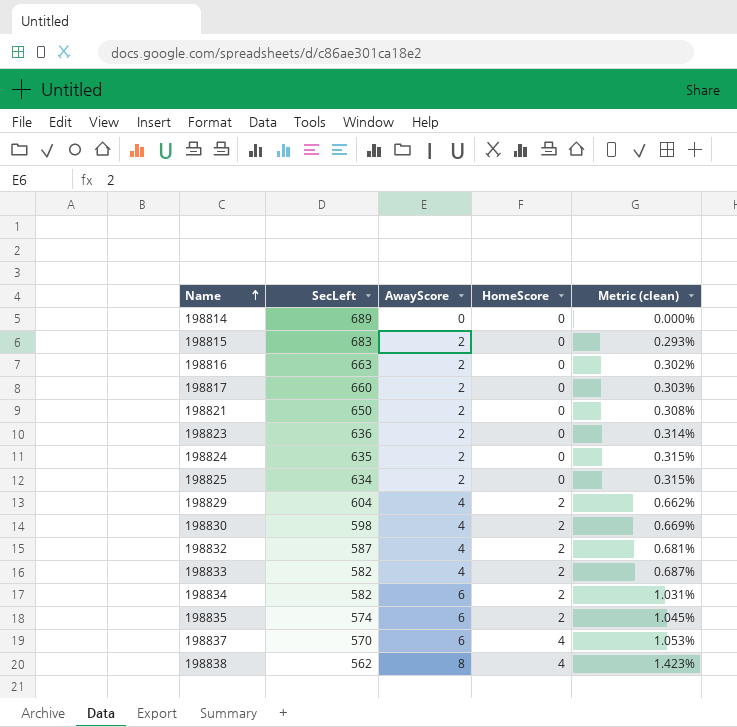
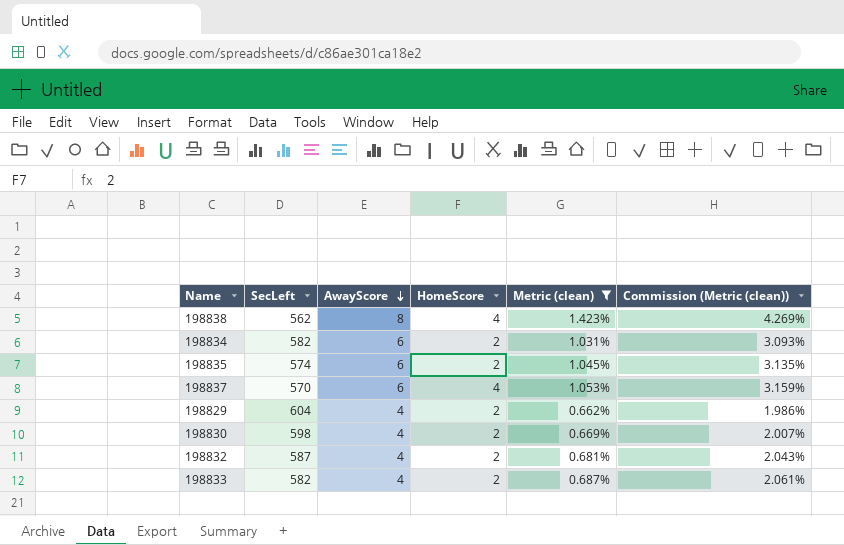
filter: none -> Metric (clean) >= 0.662%
row order: Name ascending -> AwayScore descending
column Commission (Metric (clean)) | formula: none -> [Metric (clean)] * 3

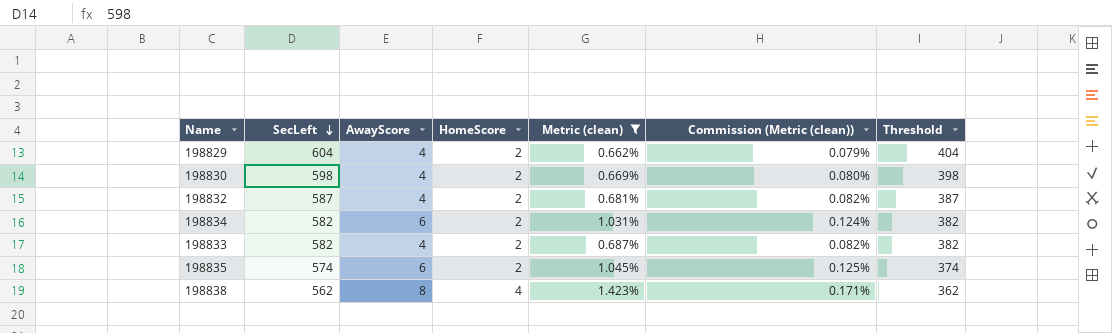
row order: AwayScore descending -> SecLeft descending
column Commission (Metric (clean)) | formula: [Metric (clean)] * 3 -> [Metric (clean)] * 0.12
column Threshold | formula: none -> [SecLeft] - 200
row 198837: 570 | 6 | 4 | 1.053% | 3.159% -> none

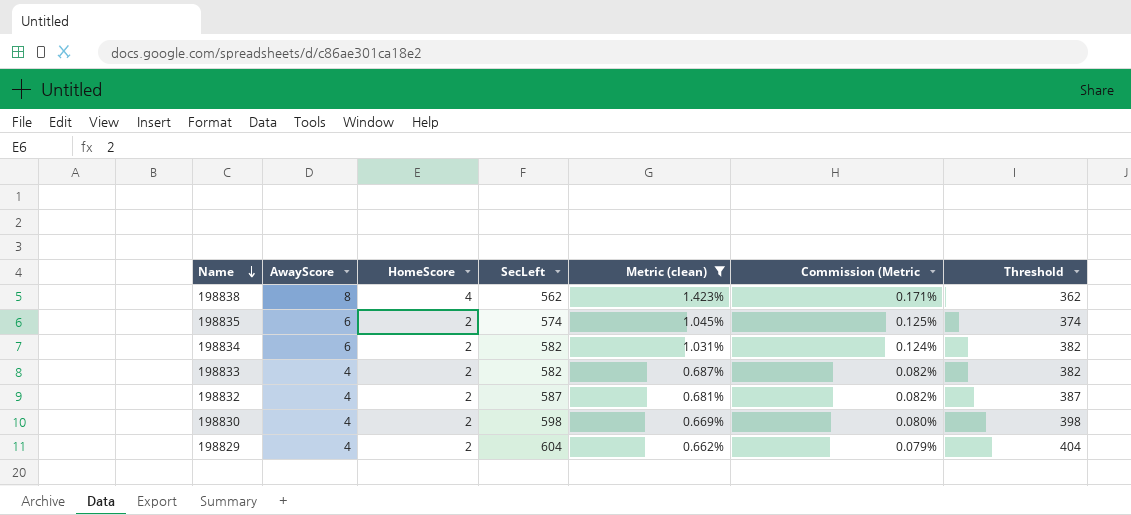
row order: SecLeft descending -> Name descending
column SecLeft | position: 2 -> 4
column name: Commission (Metric (clean)) -> Commission (Metric

